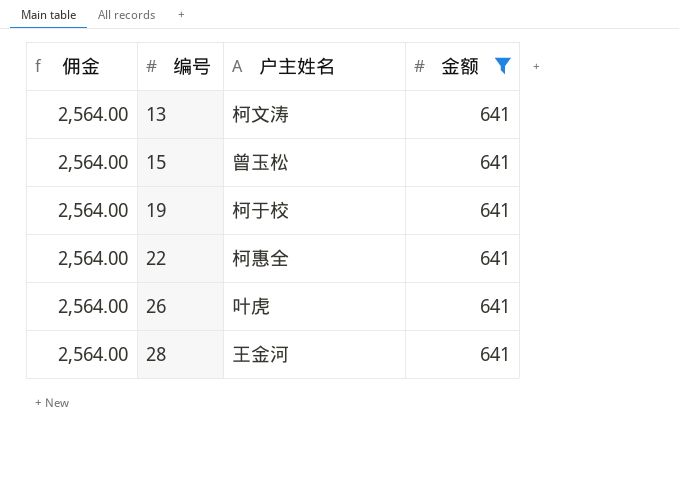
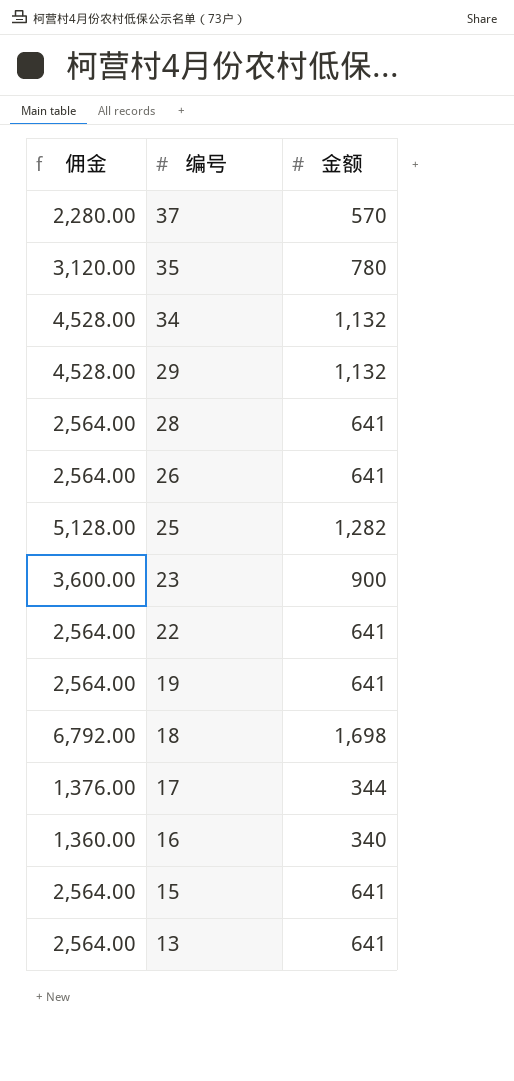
filter: 金额 = 641 -> none
row order: 编号 ascending -> 编号 descending
column 户主姓名 | position: 3 -> none

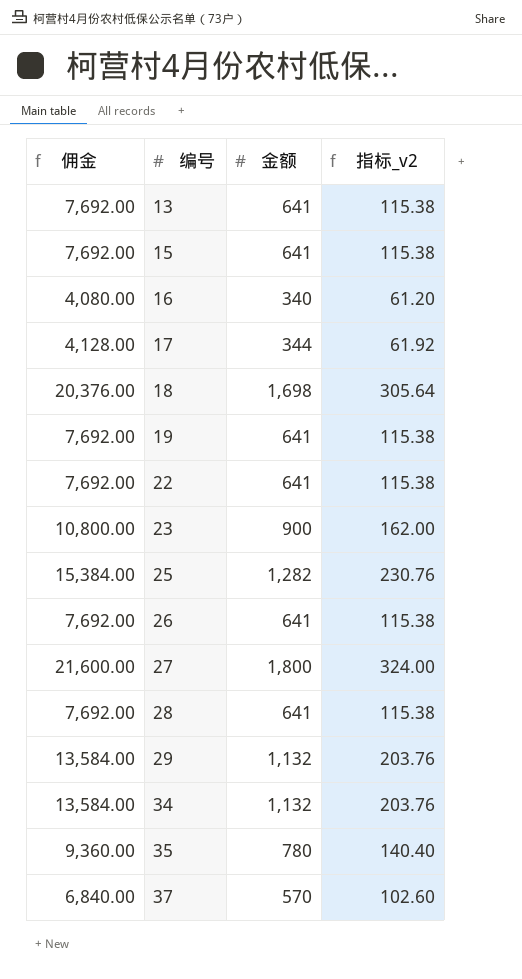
row order: 编号 descending -> 编号 ascending
column 佣金 | formula: [金额] * 4 -> [金额] * 12
column 指标_v2 | formula: none -> [金额] * 0.18
row 27: none -> 21,600.00 | 1,800 | 324.00

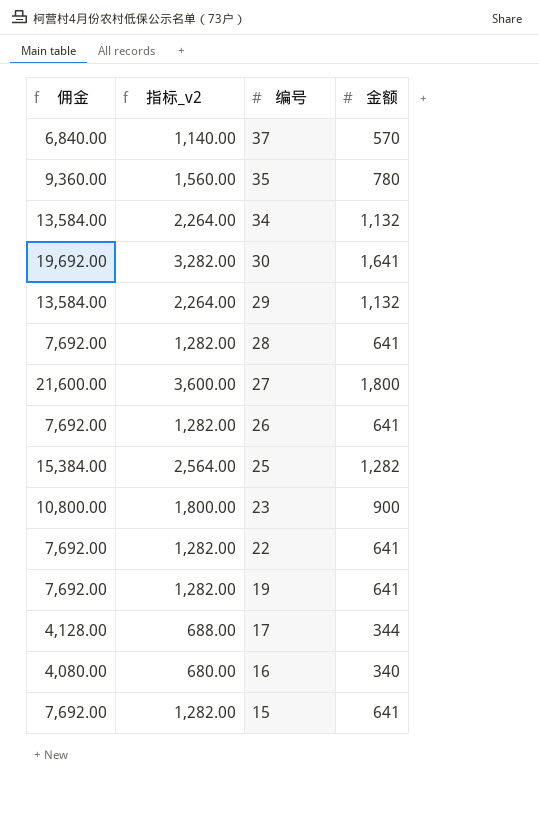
row order: 编号 ascending -> 编号 descending
column 指标_v2 | formula: [金额] * 0.18 -> [金额] * 2
column 指标_v2 | position: 4 -> 2
row 13: 7,692.00 | 641 | 115.38 -> none
row 18: 20,376.00 | 1,698 | 305.64 -> none
row 30: none -> 19,692.00 | 3,282.00 | 1,641

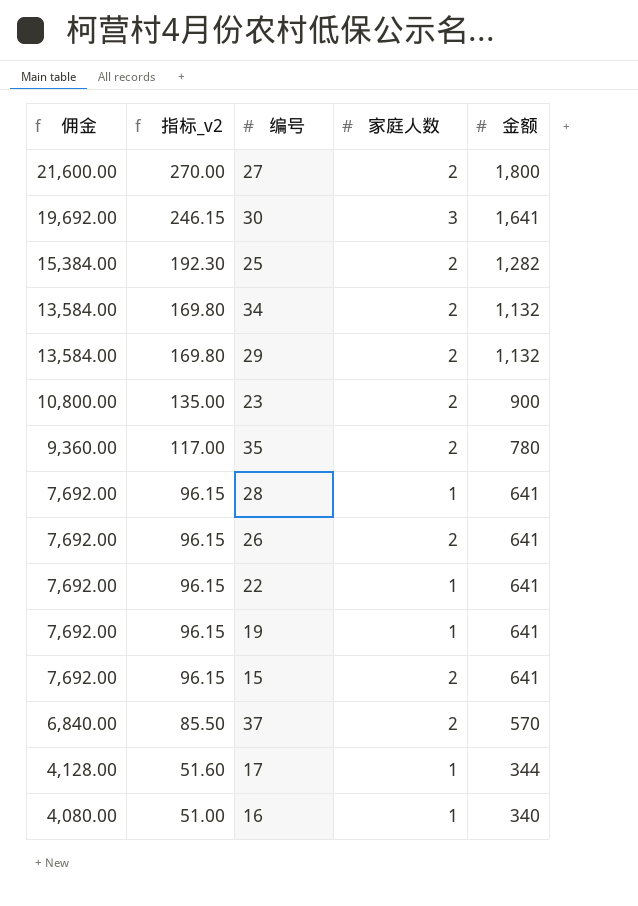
row order: 编号 descending -> 佣金 descending
column 指标_v2 | formula: [金额] * 2 -> [金额] * 0.15
column 家庭人数 | position: none -> 4

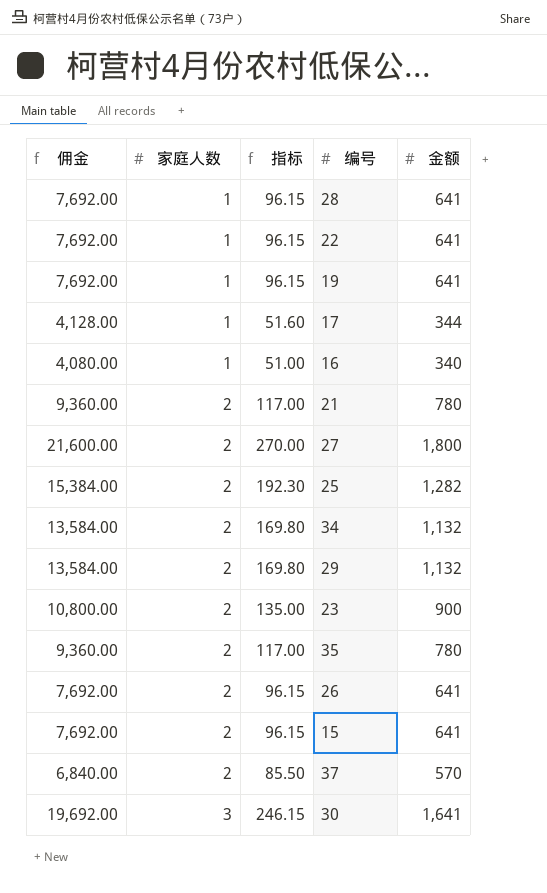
row order: 佣金 descending -> 家庭人数 ascending
column 家庭人数 | position: 4 -> 2
column name: 指标_v2 -> 指标
row 21: none -> 9,360.00 | 2 | 117.00 | 780

